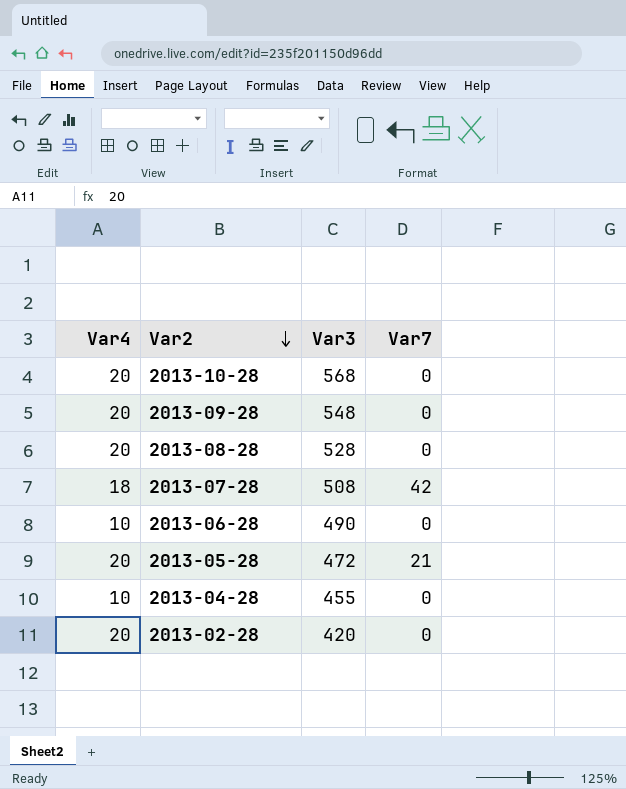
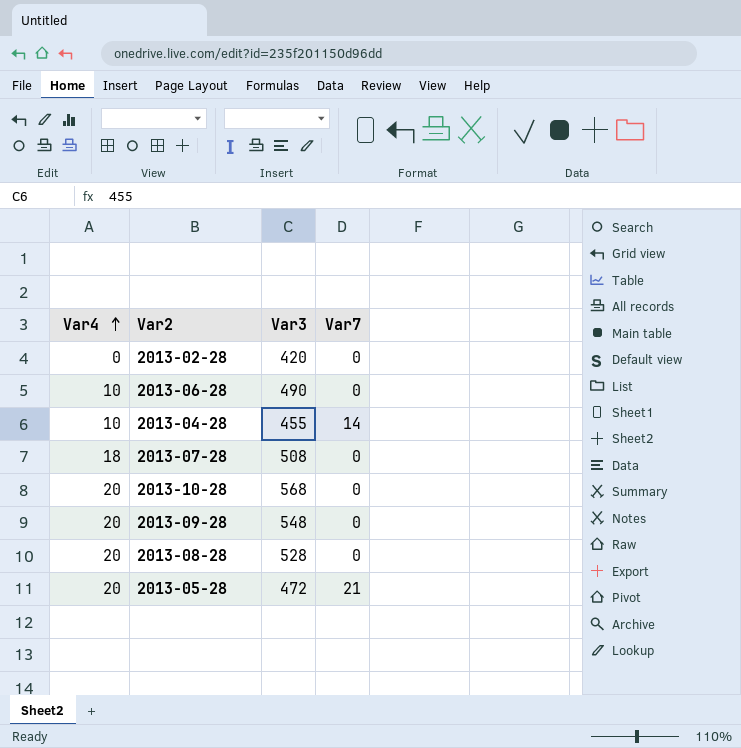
row order: Var2 descending -> Var4 ascending
2013-02-28 | Var4: 20 -> 0
2013-04-28 | Var7: 0 -> 14
2013-07-28 | Var7: 42 -> 0

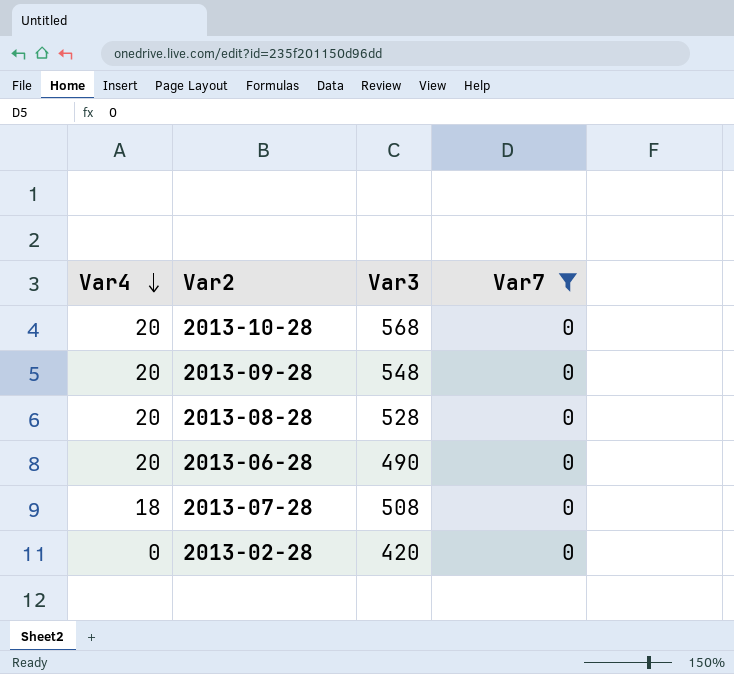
filter: none -> Var7 = 0
row order: Var4 ascending -> Var4 descending
2013-06-28 | Var4: 10 -> 20

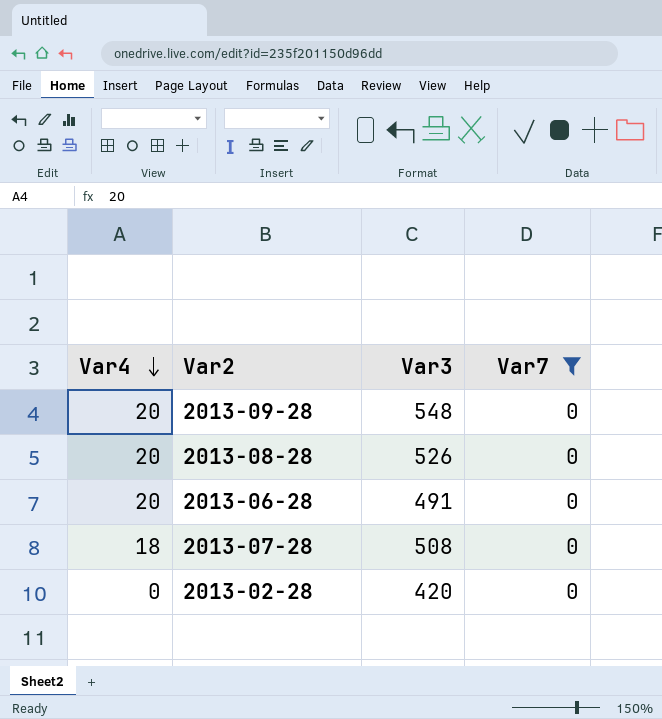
row 2013-10-28: 20 | 568 | 0 -> none
2013-08-28 | Var3: 528 -> 526
2013-06-28 | Var3: 490 -> 491

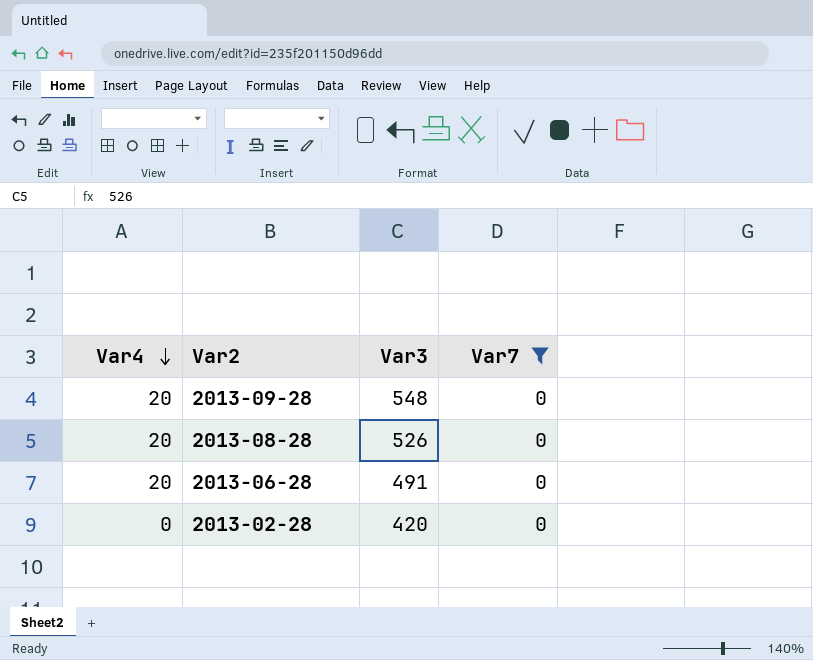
row 2013-07-28: 18 | 508 | 0 -> none

